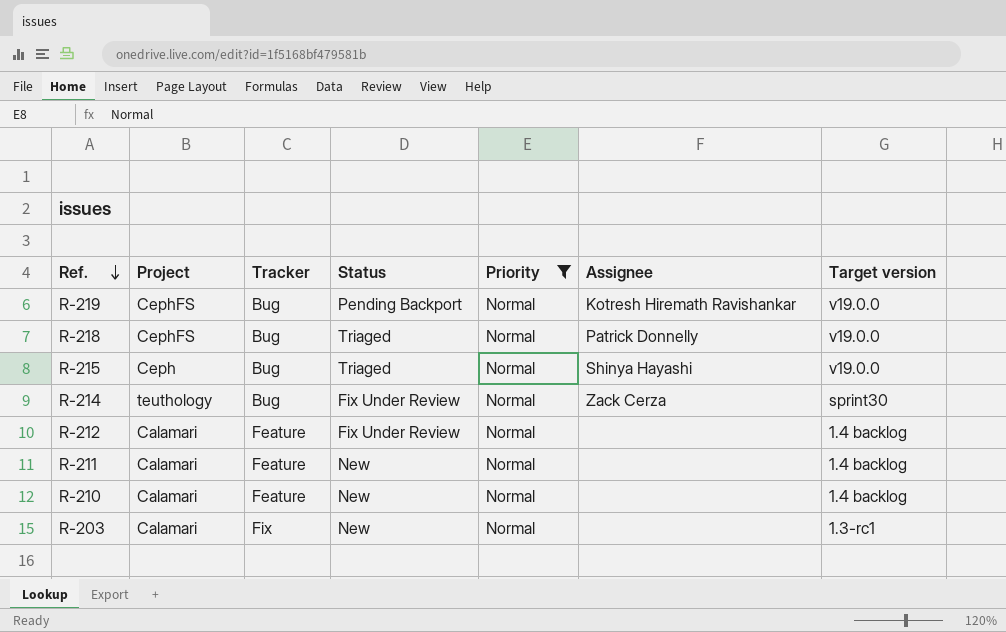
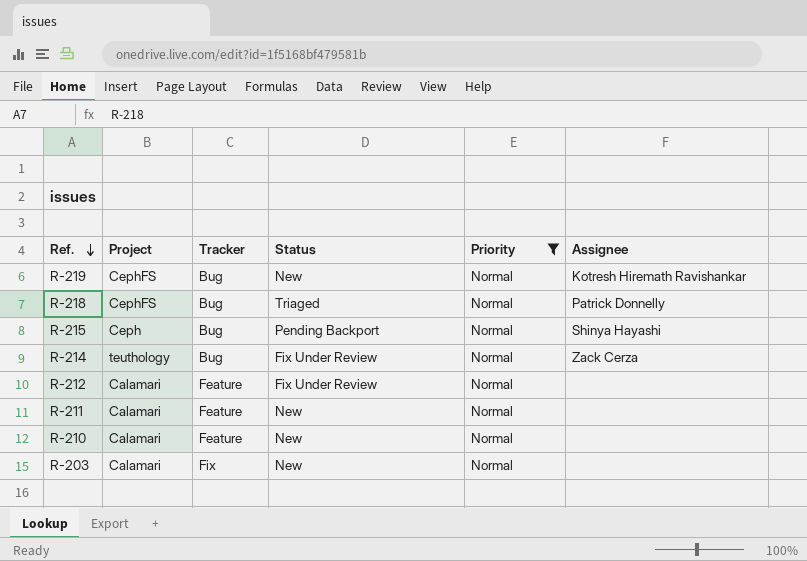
column Target version | position: 7 -> none
R-219 | Status: Pending Backport -> New
R-215 | Status: Triaged -> Pending Backport

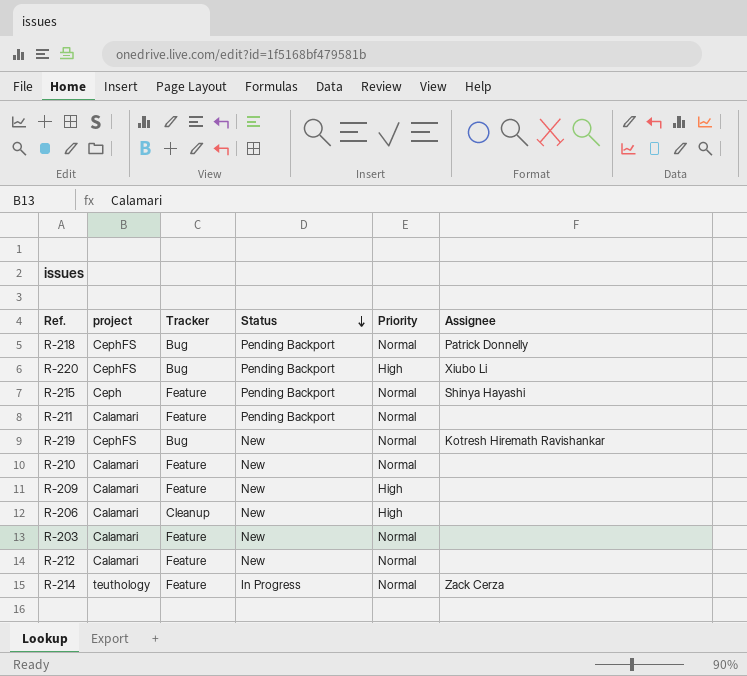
filter: Priority = Normal -> none
row order: Ref. descending -> Status descending
column name: Project -> project
R-218 | Status: Triaged -> Pending Backport
R-215 | Tracker: Bug -> Feature
R-211 | Status: New -> Pending Backport
R-203 | Tracker: Fix -> Feature
R-212 | Status: Fix Under Review -> New
R-214 | Tracker: Bug -> Feature
R-214 | Status: Fix Under Review -> In Progress

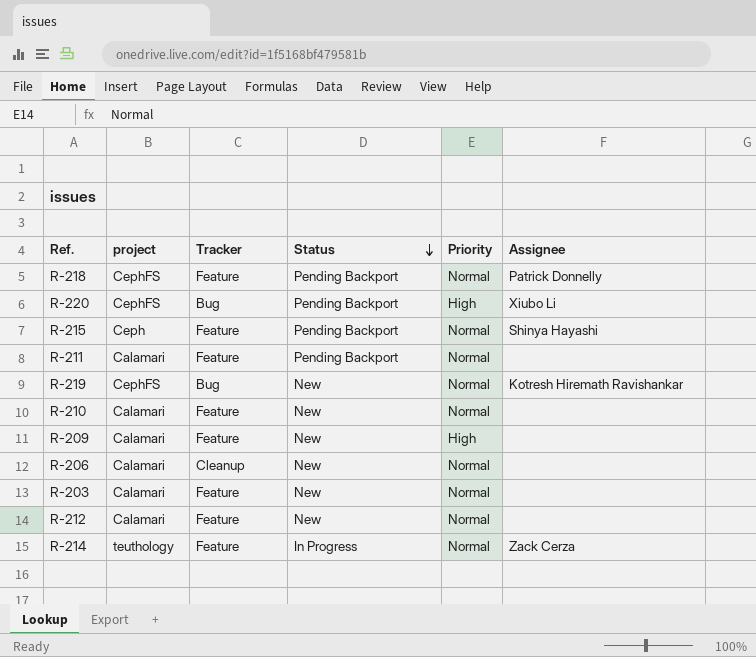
R-218 | Tracker: Bug -> Feature
R-206 | Priority: High -> Normal

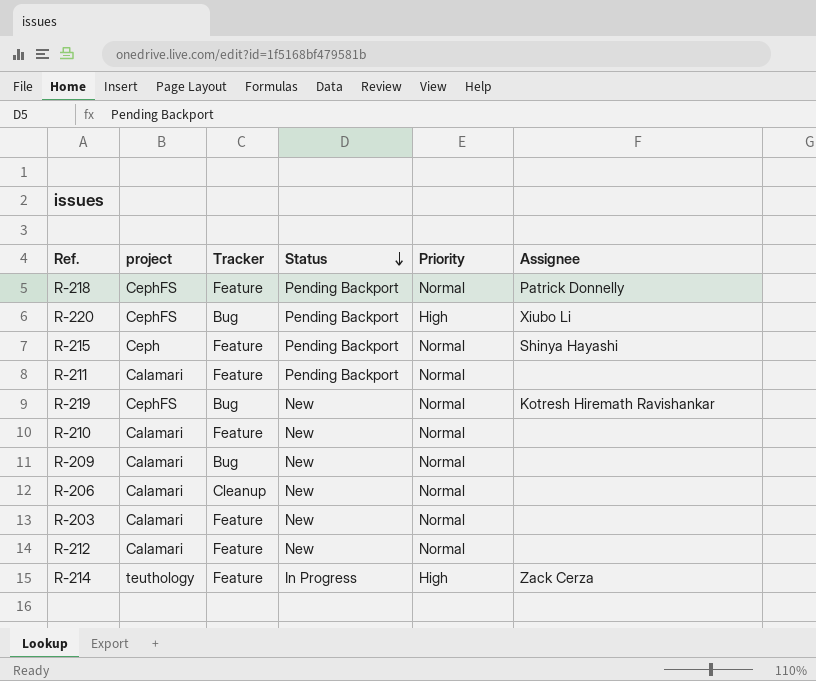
R-209 | Tracker: Feature -> Bug
R-209 | Priority: High -> Normal
R-214 | Priority: Normal -> High

